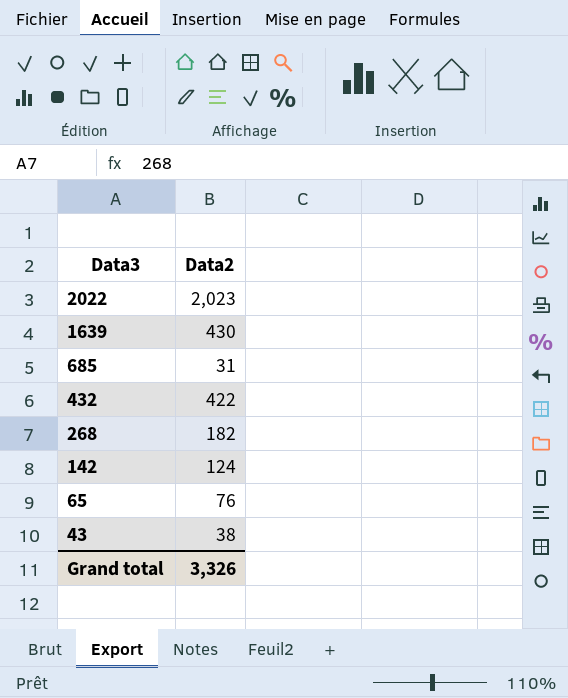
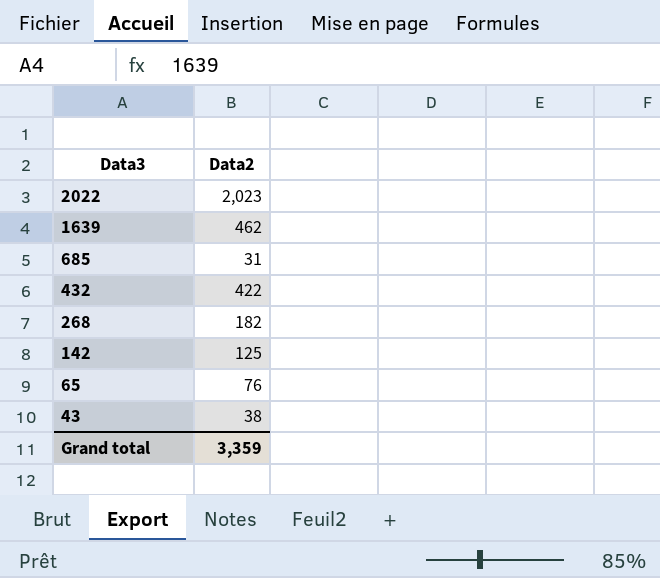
1639 | Data2: 430 -> 462
142 | Data2: 124 -> 125
Grand total | Data2: 3,326 -> 3,359

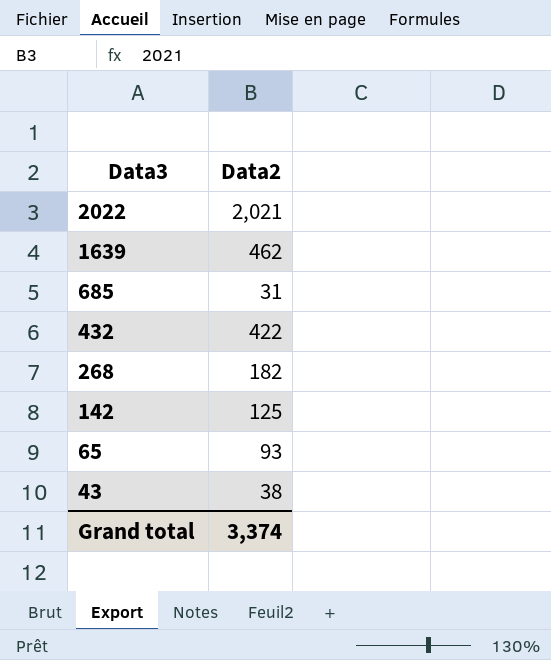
2022 | Data2: 2,023 -> 2,021
65 | Data2: 76 -> 93
Grand total | Data2: 3,359 -> 3,374

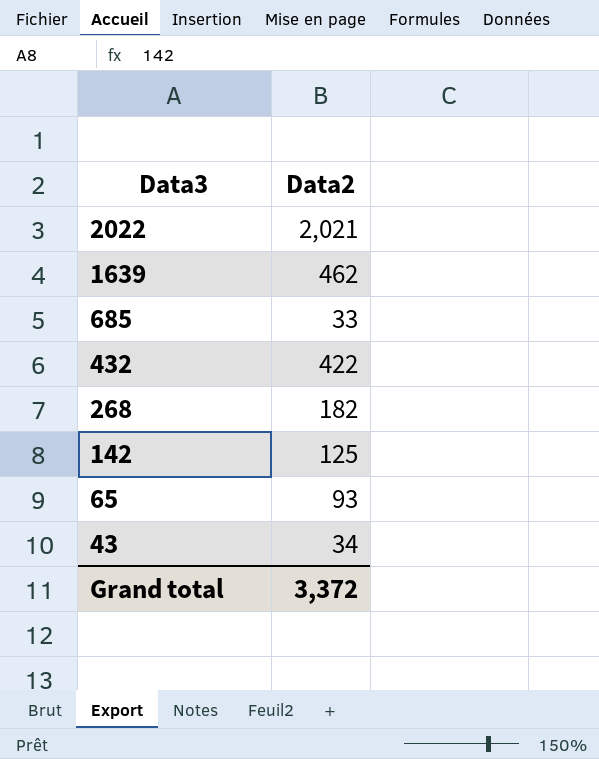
685 | Data2: 31 -> 33
43 | Data2: 38 -> 34
Grand total | Data2: 3,374 -> 3,372

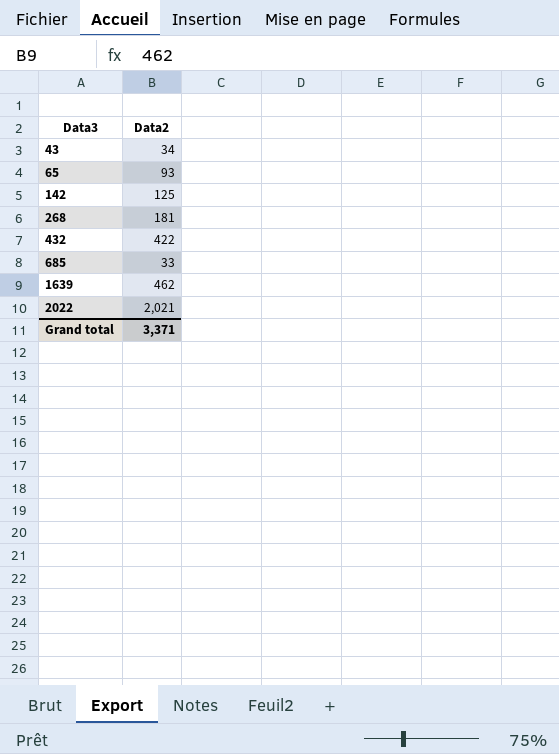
row order: Data3 descending -> Data3 ascending
268 | Data2: 182 -> 181
Grand total | Data2: 3,372 -> 3,371

